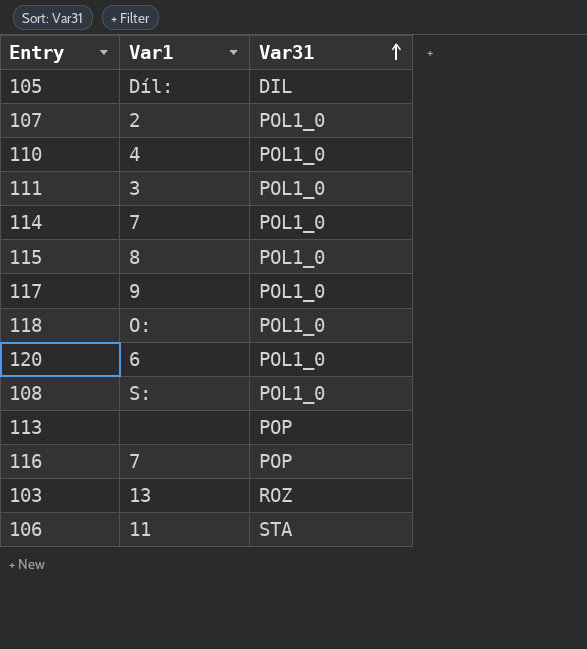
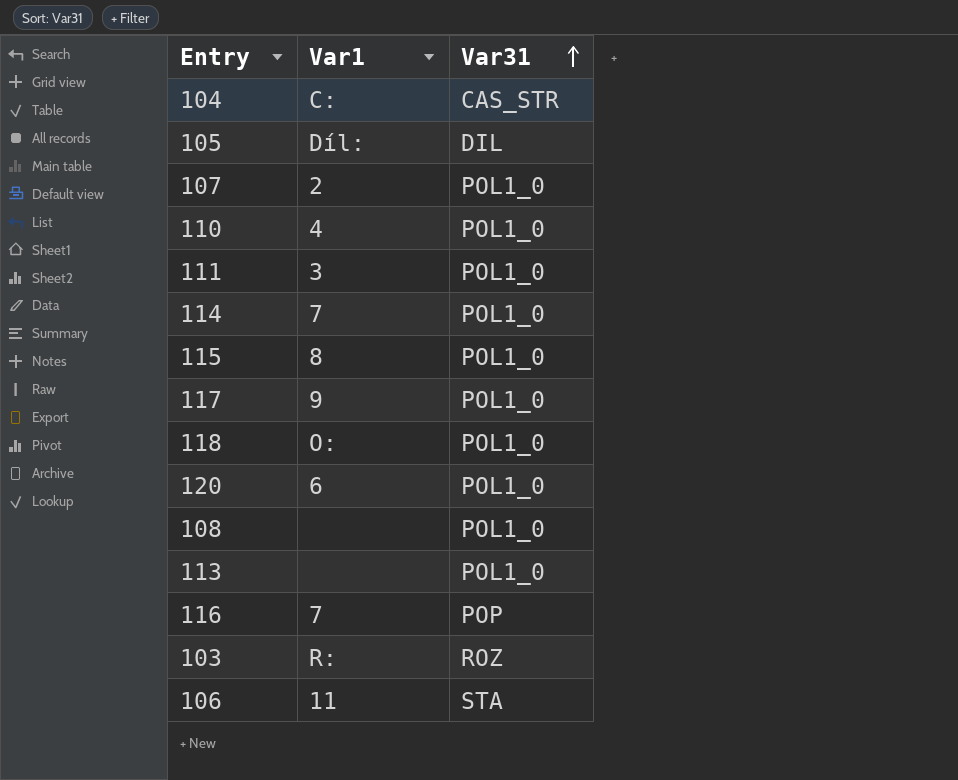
row 104: none -> C: | CAS_STR
108 | Var1: S: -> none
113 | Var31: POP -> POL1_0
103 | Var1: 13 -> R:

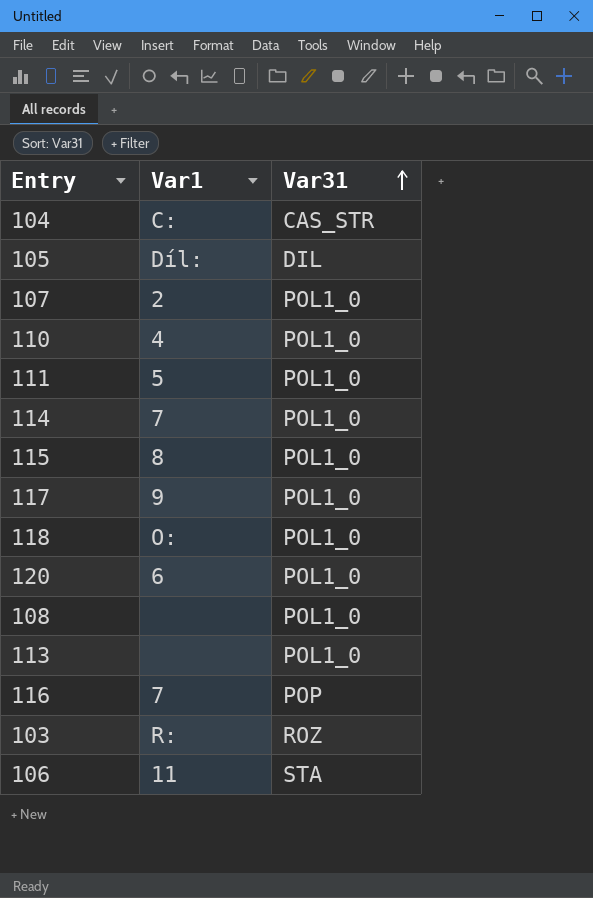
111 | Var1: 3 -> 5

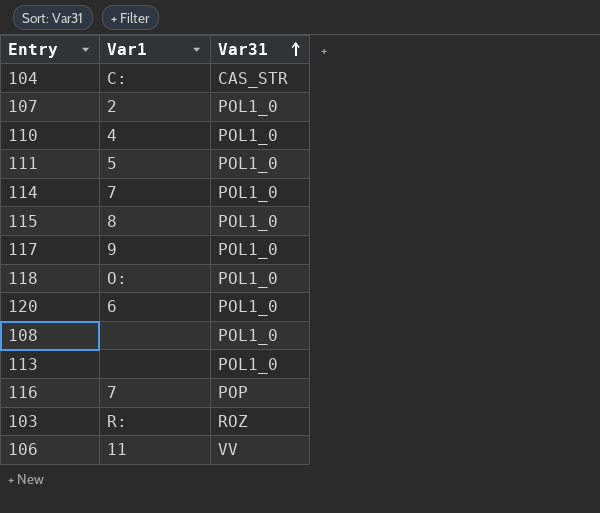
row 105: Díl: | DIL -> none
106 | Var31: STA -> VV

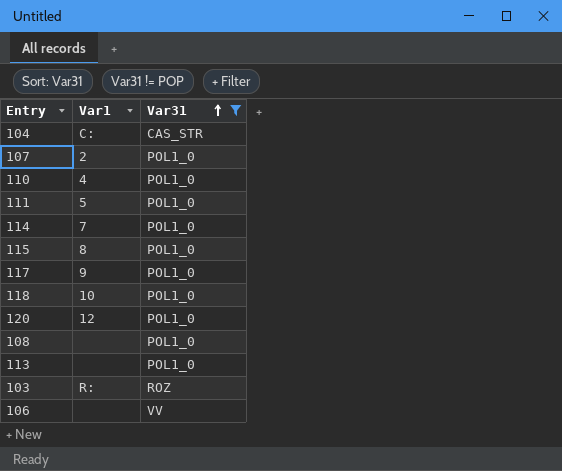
filter: none -> Var31 != POP
118 | Var1: O: -> 10
120 | Var1: 6 -> 12
106 | Var1: 11 -> none

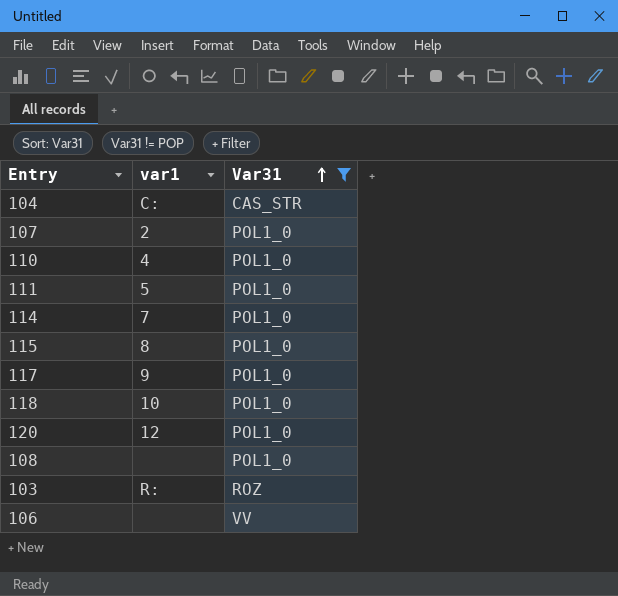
column name: Var1 -> var1
row 113: none | POL1_0 -> none

